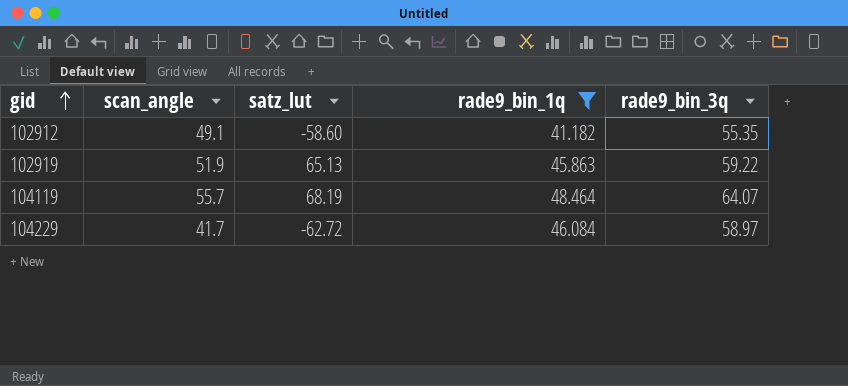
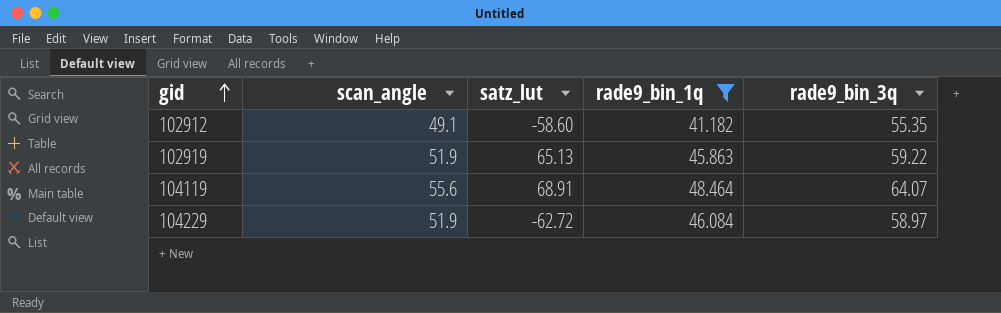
104119 | scan_angle: 55.7 -> 55.6
104119 | satz_lut: 68.19 -> 68.91
104229 | scan_angle: 41.7 -> 51.9

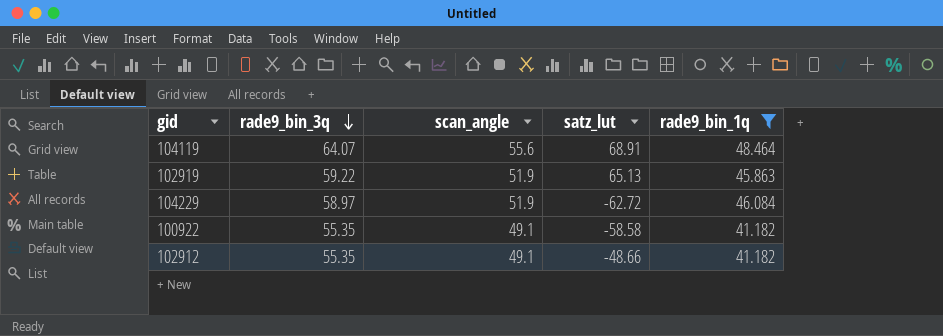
row order: gid ascending -> rade9_bin_3q descending
column rade9_bin_3q | position: 5 -> 2
row 100922: none -> 55.35 | 49.1 | -58.58 | 41.182
102912 | satz_lut: -58.60 -> -48.66

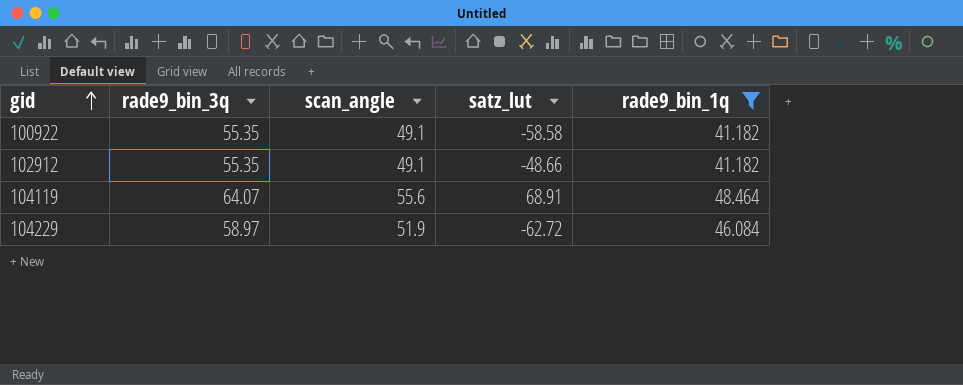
row order: rade9_bin_3q descending -> gid ascending
row 102919: 59.22 | 51.9 | 65.13 | 45.863 -> none

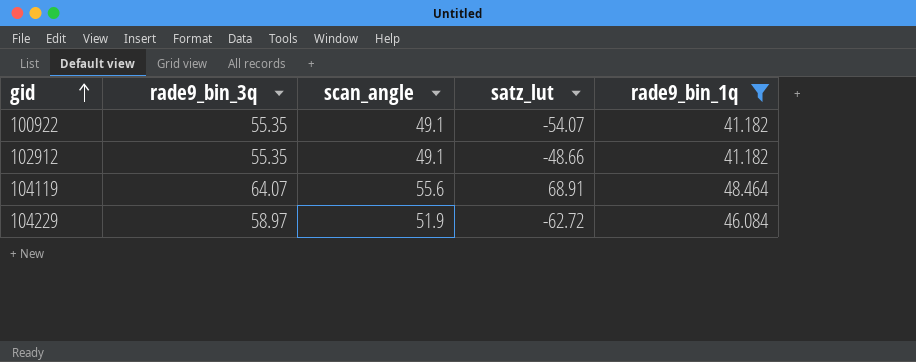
100922 | satz_lut: -58.58 -> -54.07

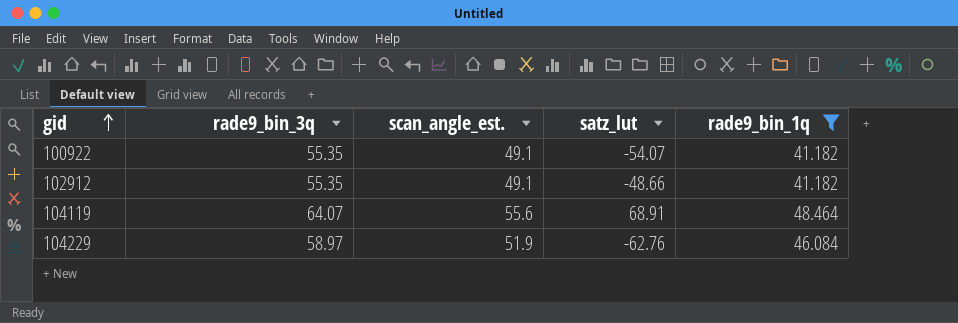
column name: scan_angle -> scan_angle_est.
104229 | satz_lut: -62.72 -> -62.76

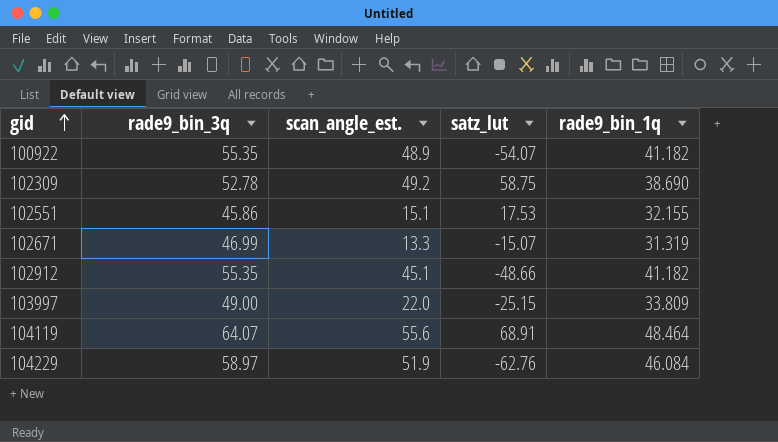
filter: rade9_bin_1q >= 41.182 -> none
100922 | scan_angle_est.: 49.1 -> 48.9
102912 | scan_angle_est.: 49.1 -> 45.1

